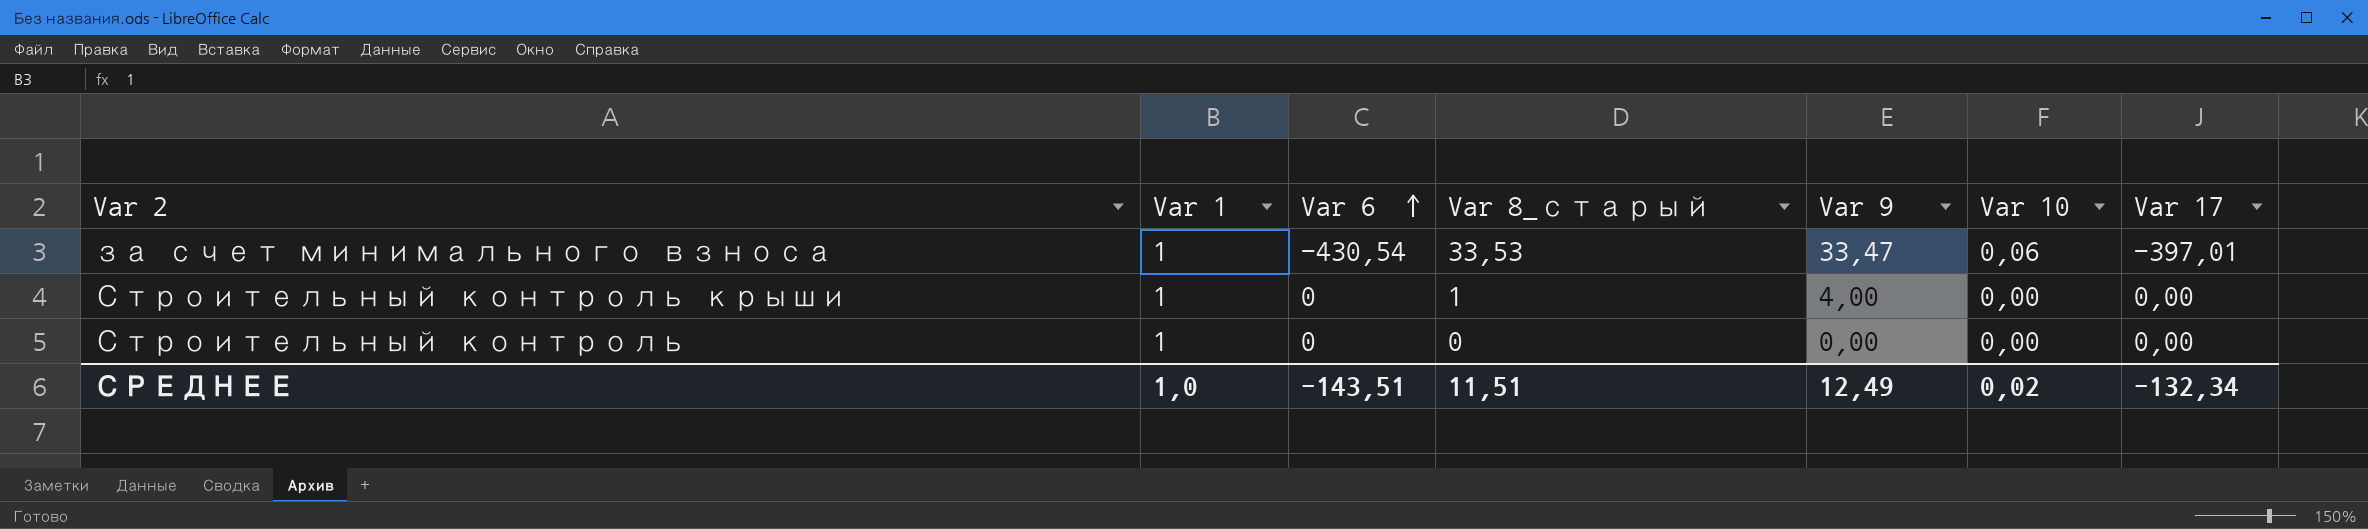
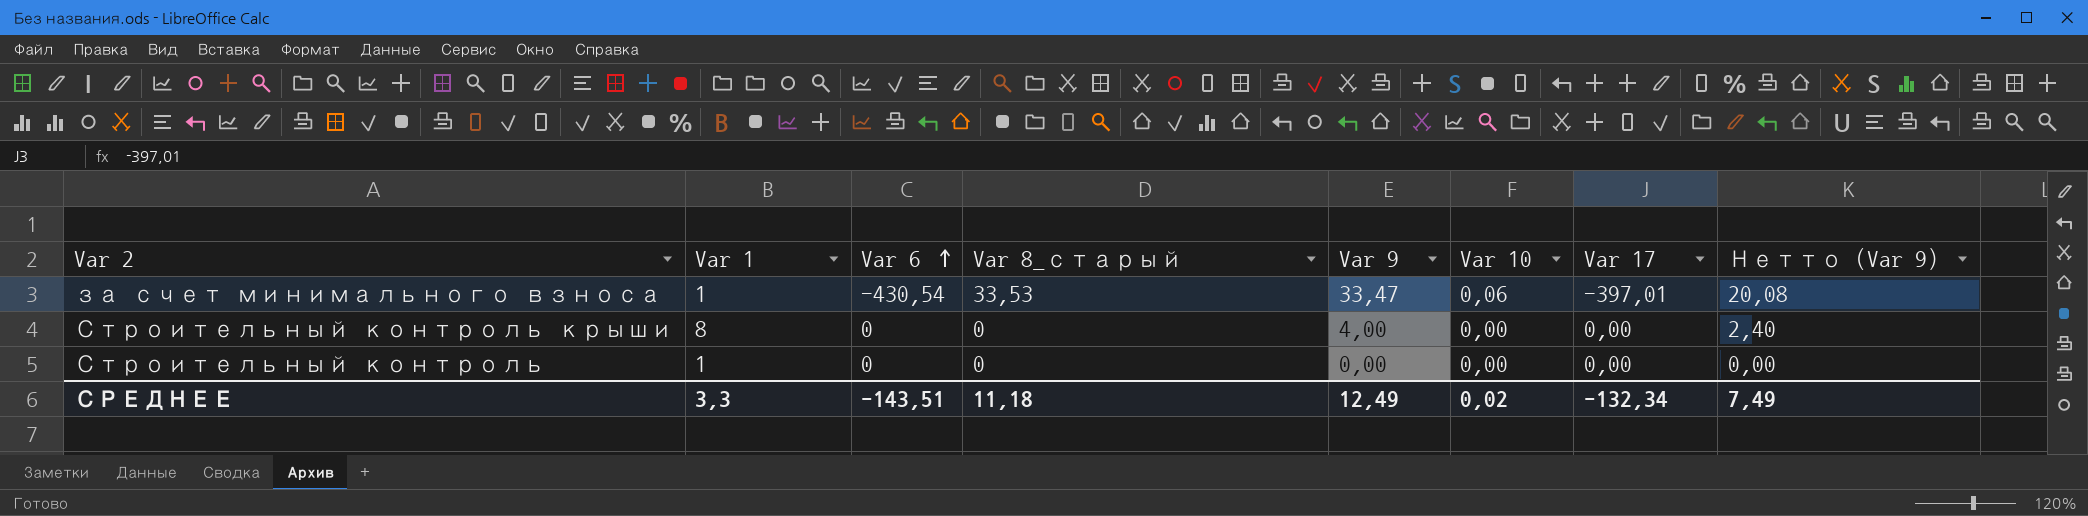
column Нетто (Var 9) | formula: none -> [Var 9] * 0,6
Строительный контроль крыши | Var 1: 1 -> 8
Строительный контроль крыши | Var 8_старый: 1 -> 0
СРЕДНЕЕ | Var 1: 1,0 -> 3,3
СРЕДНЕЕ | Var 8_старый: 11,51 -> 11,18

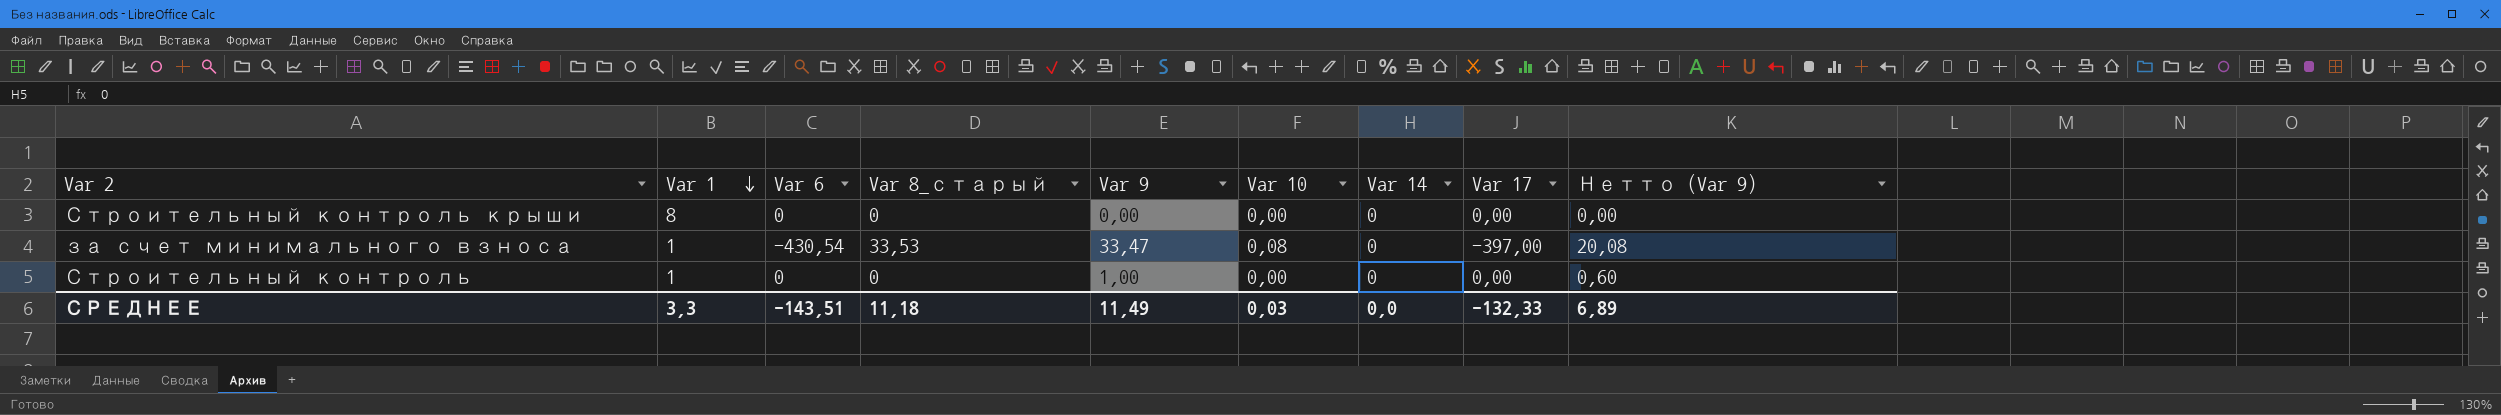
row order: Var 6 ascending -> Var 1 descending
column Var 14 | position: none -> 7
Строительный контроль крыши | Var 9: 4,00 -> 0,00
Строительный контроль крыши | Нетто (Var 9): 2,40 -> 0,00
за счет минимального взноса | Var 10: 0,06 -> 0,08
за счет минимального взноса | Var 17: -397,01 -> -397,00
Строительный контроль | Var 9: 0,00 -> 1,00
Строительный контроль | Нетто (Var 9): 0,00 -> 0,60
СРЕДНЕЕ | Var 9: 12,49 -> 11,49
СРЕДНЕЕ | Var 10: 0,02 -> 0,03
СРЕДНЕЕ | Var 17: -132,34 -> -132,33
СРЕДНЕЕ | Нетто (Var 9): 7,49 -> 6,89

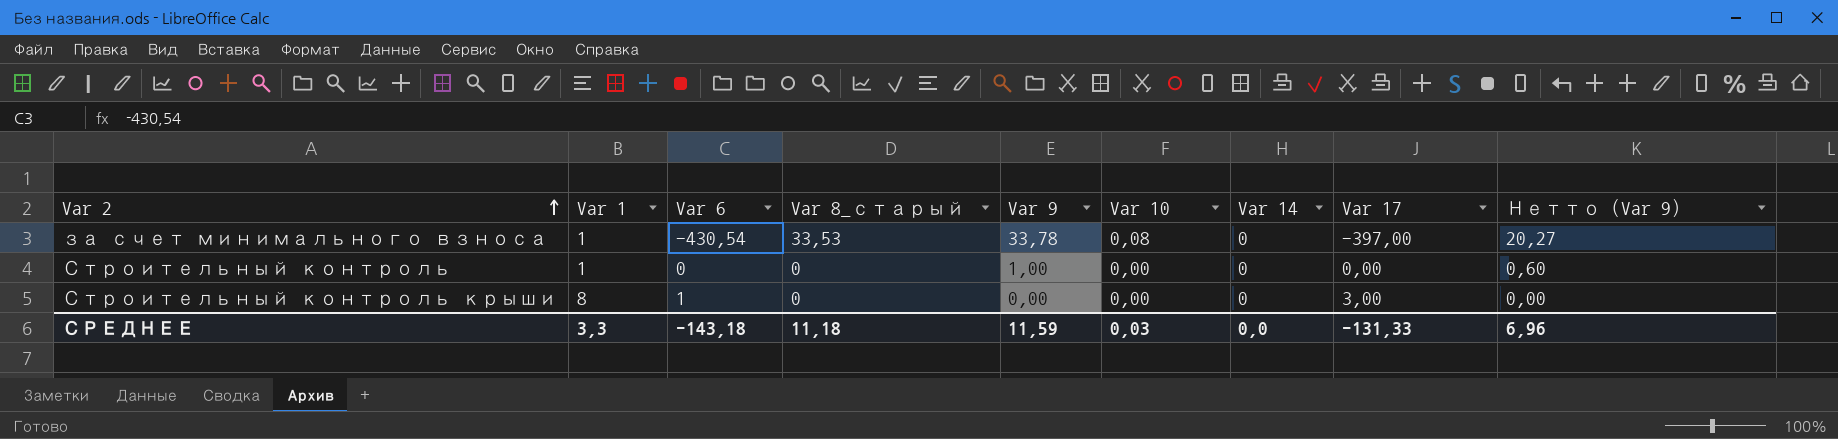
row order: Var 1 descending -> Var 2 ascending
за счет минимального взноса | Var 9: 33,47 -> 33,78
за счет минимального взноса | Нетто (Var 9): 20,08 -> 20,27
Строительный контроль крыши | Var 6: 0 -> 1
Строительный контроль крыши | Var 17: 0,00 -> 3,00
СРЕДНЕЕ | Var 6: -143,51 -> -143,18
СРЕДНЕЕ | Var 9: 11,49 -> 11,59
СРЕДНЕЕ | Var 17: -132,33 -> -131,33
СРЕДНЕЕ | Нетто (Var 9): 6,89 -> 6,96

